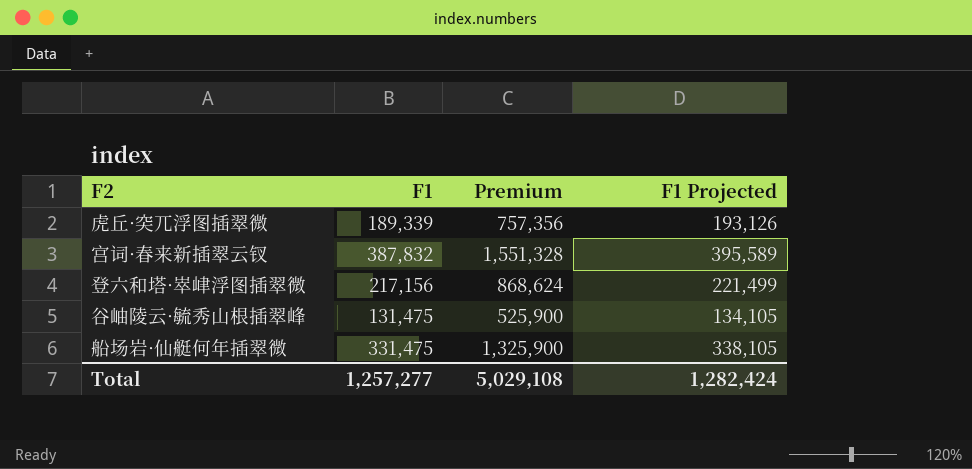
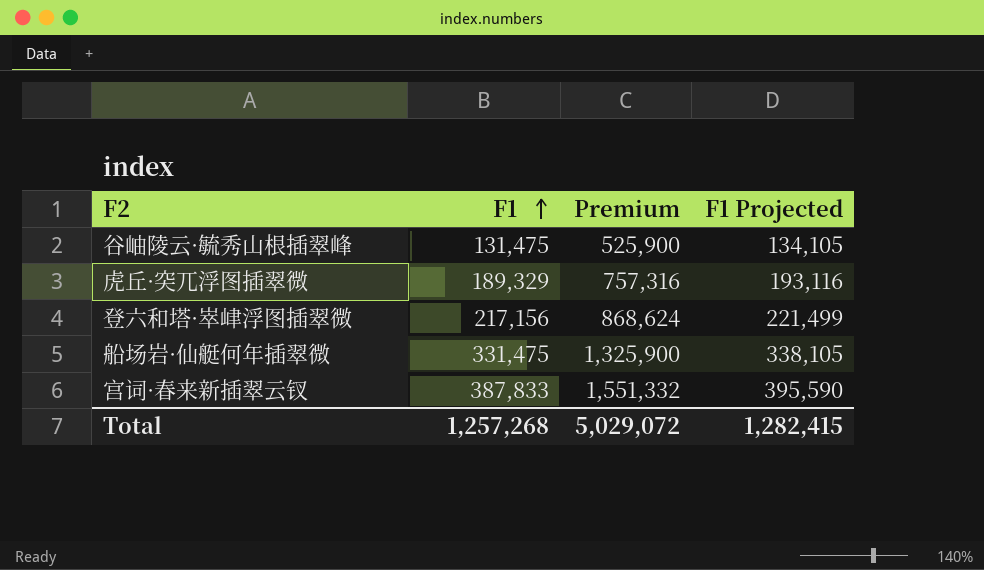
row order: none -> F1 ascending
虎丘·突兀浮图插翠微 | F1: 189,339 -> 189,329
虎丘·突兀浮图插翠微 | Premium: 757,356 -> 757,316
虎丘·突兀浮图插翠微 | F1 Projected: 193,126 -> 193,116
宫词·春来新插翠云钗 | F1: 387,832 -> 387,833
宫词·春来新插翠云钗 | Premium: 1,551,328 -> 1,551,332
宫词·春来新插翠云钗 | F1 Projected: 395,589 -> 395,590
Total | F1: 1,257,277 -> 1,257,268
Total | Premium: 5,029,108 -> 5,029,072
Total | F1 Projected: 1,282,424 -> 1,282,415

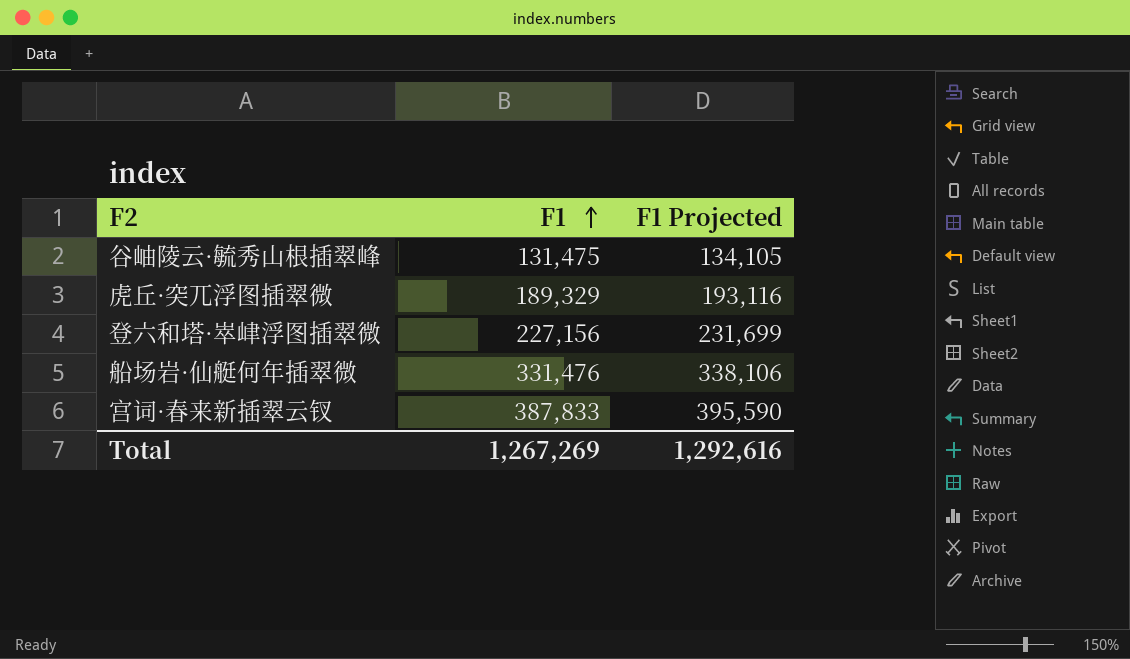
column Premium | formula: [F1] * 4 -> none
登六和塔·崒峍浮图插翠微 | F1: 217,156 -> 227,156
登六和塔·崒峍浮图插翠微 | F1 Projected: 221,499 -> 231,699
船场岩·仙艇何年插翠微 | F1: 331,475 -> 331,476
船场岩·仙艇何年插翠微 | F1 Projected: 338,105 -> 338,106
Total | F1: 1,257,268 -> 1,267,269
Total | F1 Projected: 1,282,415 -> 1,292,616

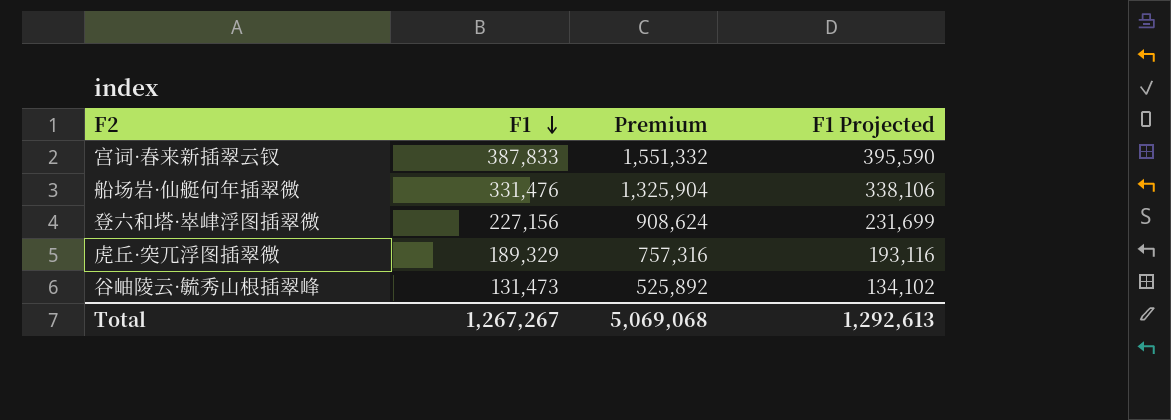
row order: F1 ascending -> F1 descending
column Premium | formula: none -> [F1] * 4
谷岫陵云·毓秀山根插翠峰 | F1: 131,475 -> 131,473
谷岫陵云·毓秀山根插翠峰 | F1 Projected: 134,105 -> 134,102
Total | F1: 1,267,269 -> 1,267,267
Total | F1 Projected: 1,292,616 -> 1,292,613

